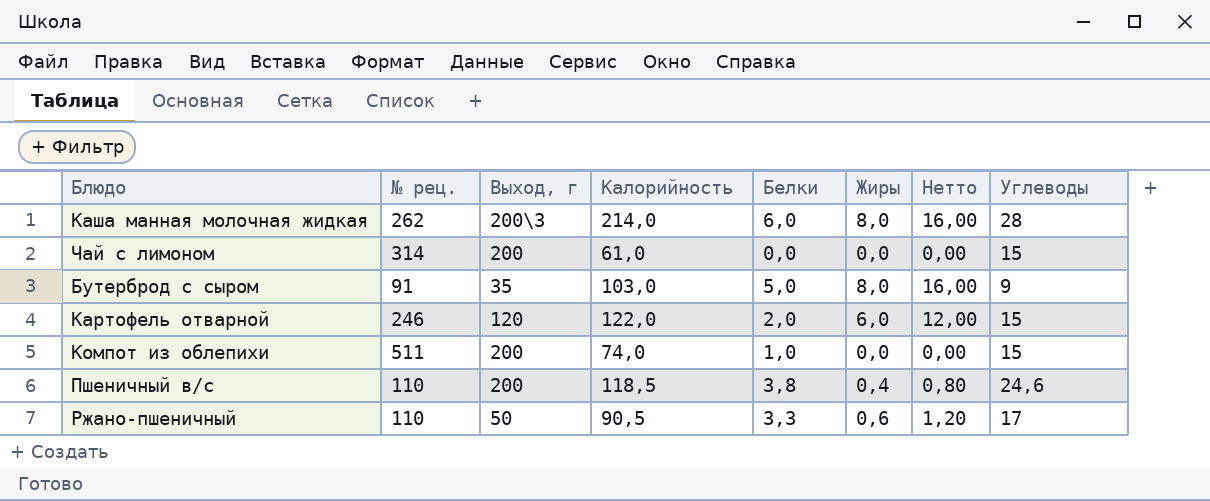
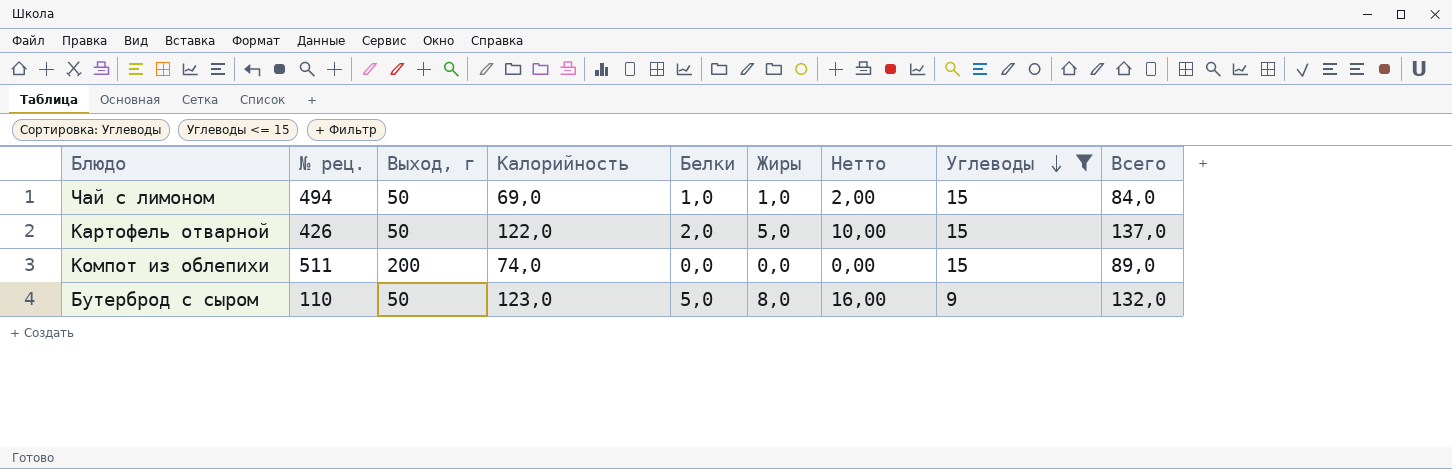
filter: none -> Углеводы <= 15
row order: none -> Углеводы descending
column Всего | formula: none -> [Калорийность] + [Углеводы]
Чай с лимоном | № рец.: 314 -> 494
Чай с лимоном | Выход, г: 200 -> 50
Чай с лимоном | Калорийность: 61,0 -> 69,0
Чай с лимоном | Белки: 0,0 -> 1,0
Чай с лимоном | Жиры: 0,0 -> 1,0
Чай с лимоном | Нетто: 0,00 -> 2,00
Картофель отварной | № рец.: 246 -> 426
Картофель отварной | Выход, г: 120 -> 50
Картофель отварной | Жиры: 6,0 -> 5,0
Картофель отварной | Нетто: 12,00 -> 10,00
Компот из облепихи | Белки: 1,0 -> 0,0
Бутерброд с сыром | № рец.: 91 -> 110
Бутерброд с сыром | Выход, г: 35 -> 50
Бутерброд с сыром | Калорийность: 103,0 -> 123,0

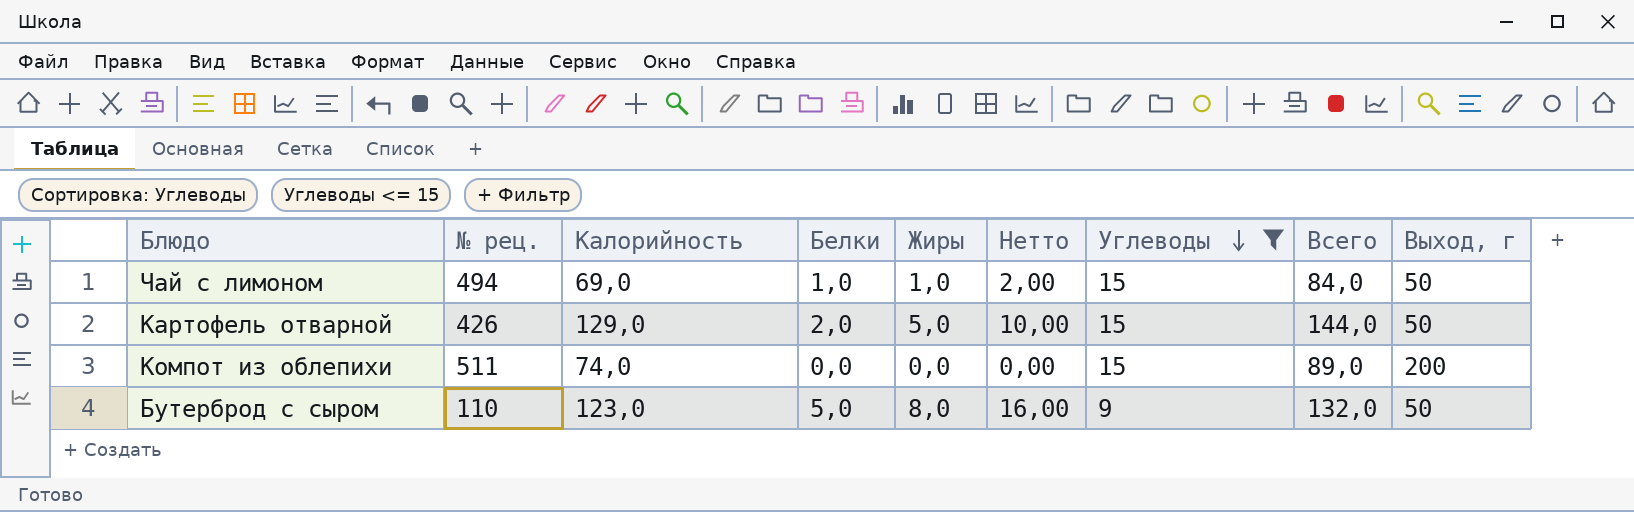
column Выход, г | position: 3 -> 9
Картофель отварной | Калорийность: 122,0 -> 129,0
Картофель отварной | Всего: 137,0 -> 144,0

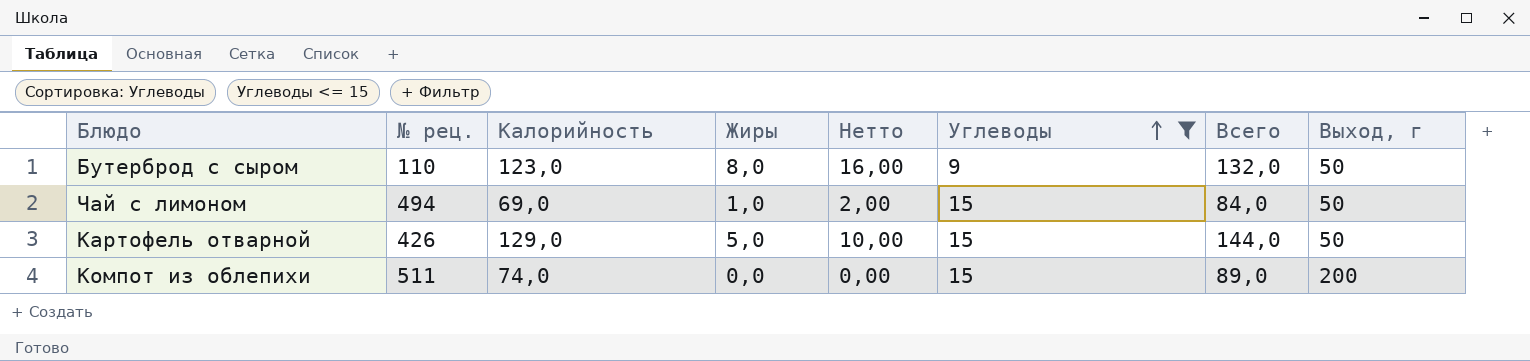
row order: Углеводы descending -> Углеводы ascending
column Белки | position: 4 -> none

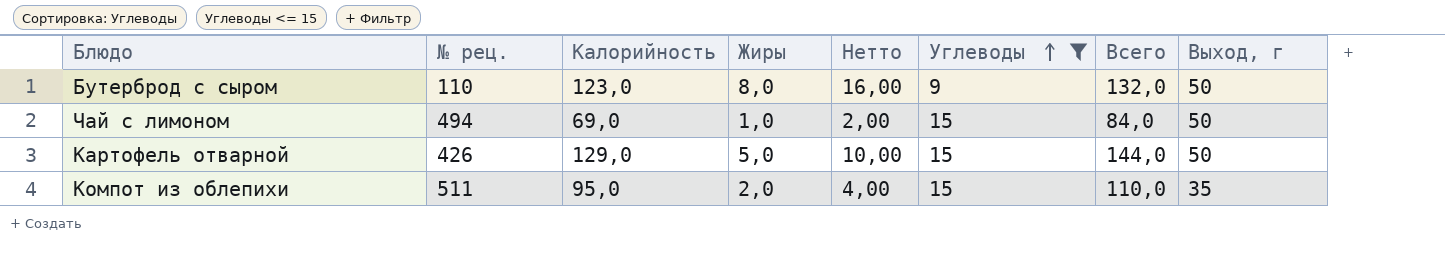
Компот из облепихи | Калорийность: 74,0 -> 95,0
Компот из облепихи | Жиры: 0,0 -> 2,0
Компот из облепихи | Нетто: 0,00 -> 4,00
Компот из облепихи | Всего: 89,0 -> 110,0
Компот из облепихи | Выход, г: 200 -> 35

